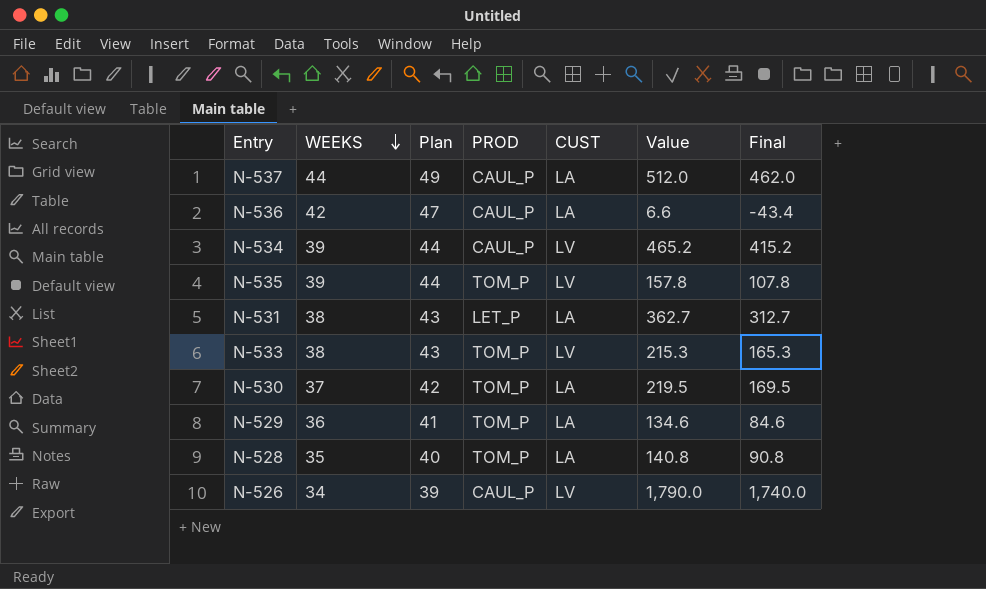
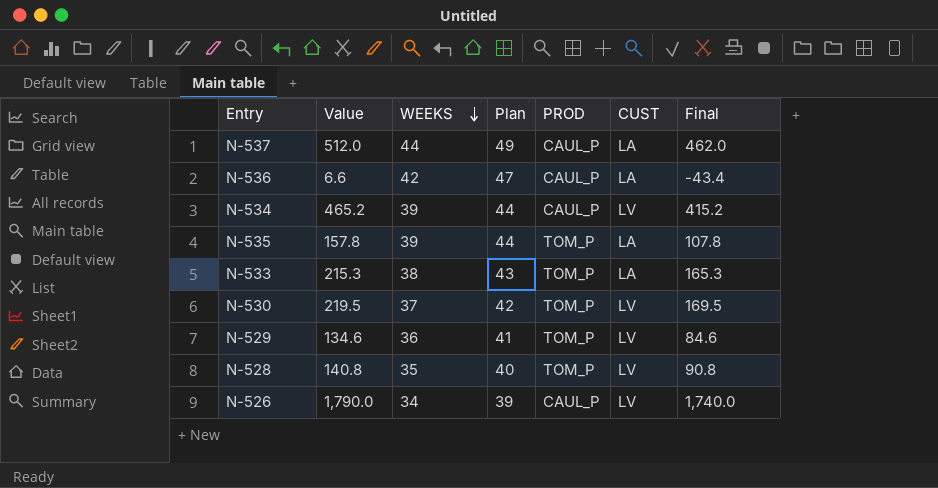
column Value | position: 6 -> 2
row N-531: 38 | 43 | LET_P | LA | 362.7 | 312.7 -> none
N-535 | CUST: LV -> LA
N-533 | CUST: LV -> LA
N-530 | CUST: LA -> LV
N-529 | CUST: LA -> LV
N-528 | CUST: LA -> LV

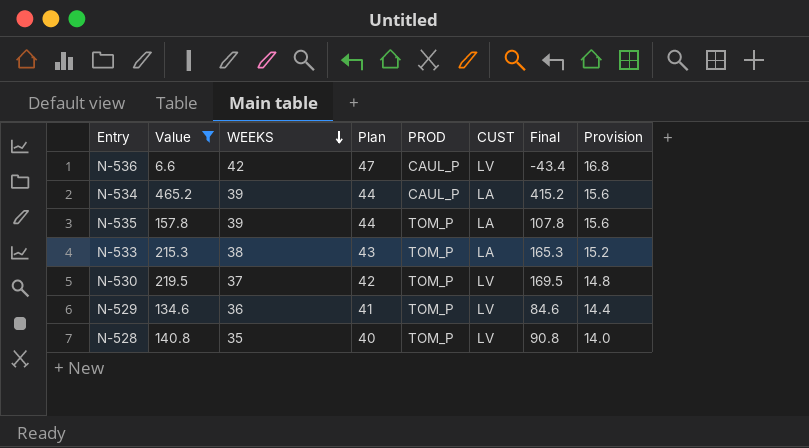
filter: none -> Value <= 465.2
column Provision | formula: none -> [WEEKS] * 0.4
N-536 | CUST: LA -> LV
N-534 | CUST: LV -> LA

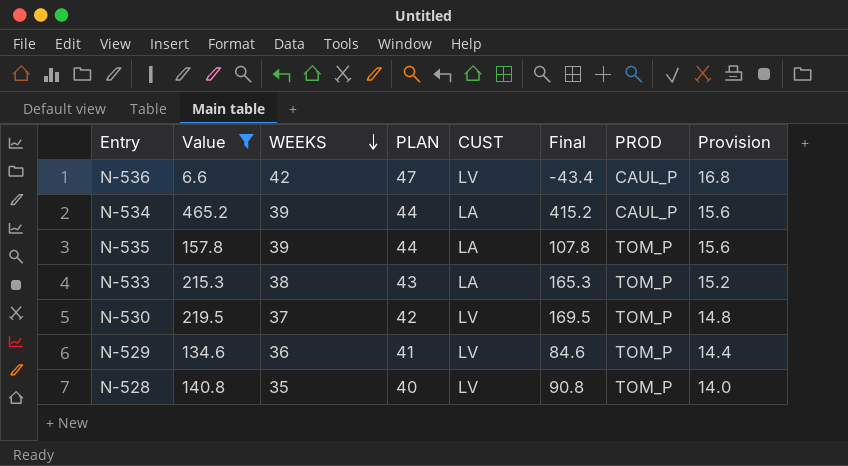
column name: Plan -> PLAN
column PROD | position: 5 -> 7

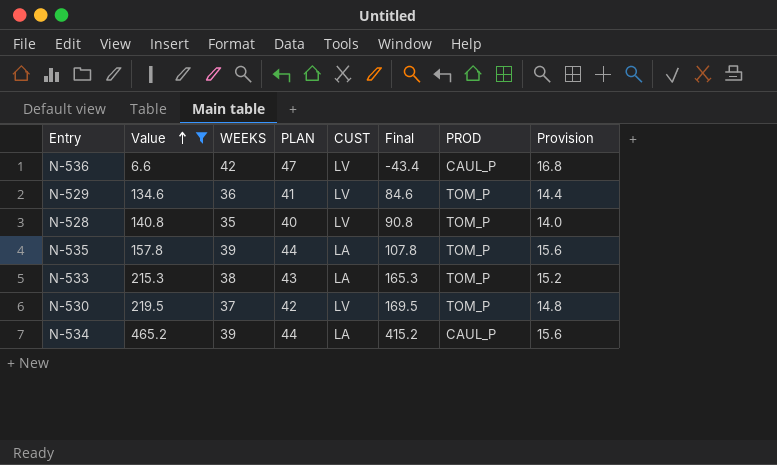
row order: WEEKS descending -> Value ascending

